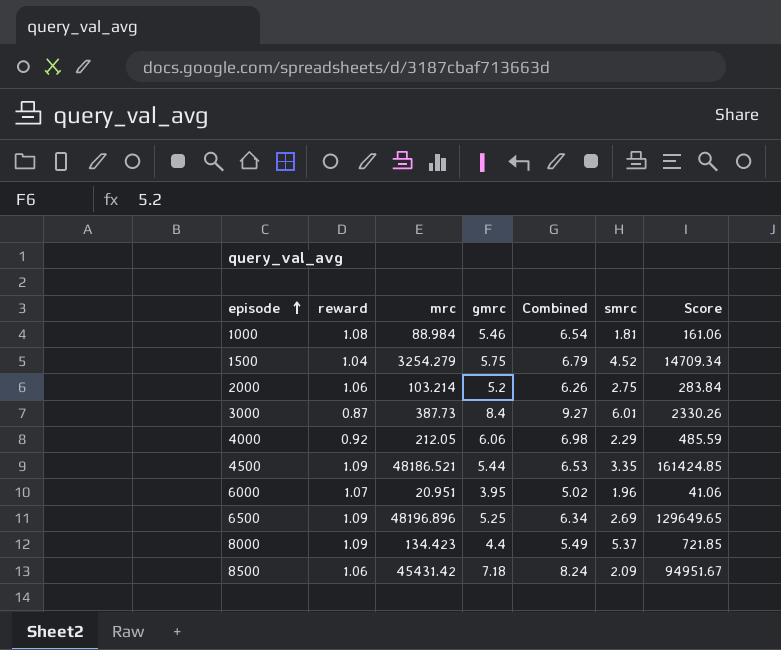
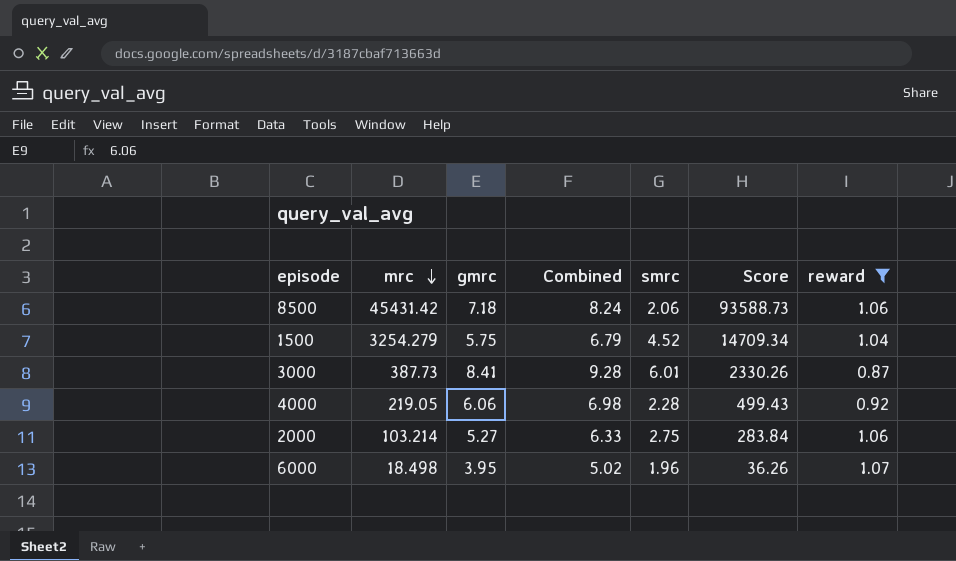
filter: none -> reward <= 1.07
row order: episode ascending -> mrc descending
column reward | position: 2 -> 7
8500 | smrc: 2.09 -> 2.06
8500 | Score: 94951.67 -> 93588.73
3000 | gmrc: 8.4 -> 8.41
3000 | Combined: 9.27 -> 9.28
4000 | mrc: 212.05 -> 219.05
4000 | smrc: 2.29 -> 2.28
4000 | Score: 485.59 -> 499.43
2000 | gmrc: 5.2 -> 5.27
2000 | Combined: 6.26 -> 6.33
6000 | mrc: 20.951 -> 18.498
6000 | Score: 41.06 -> 36.26

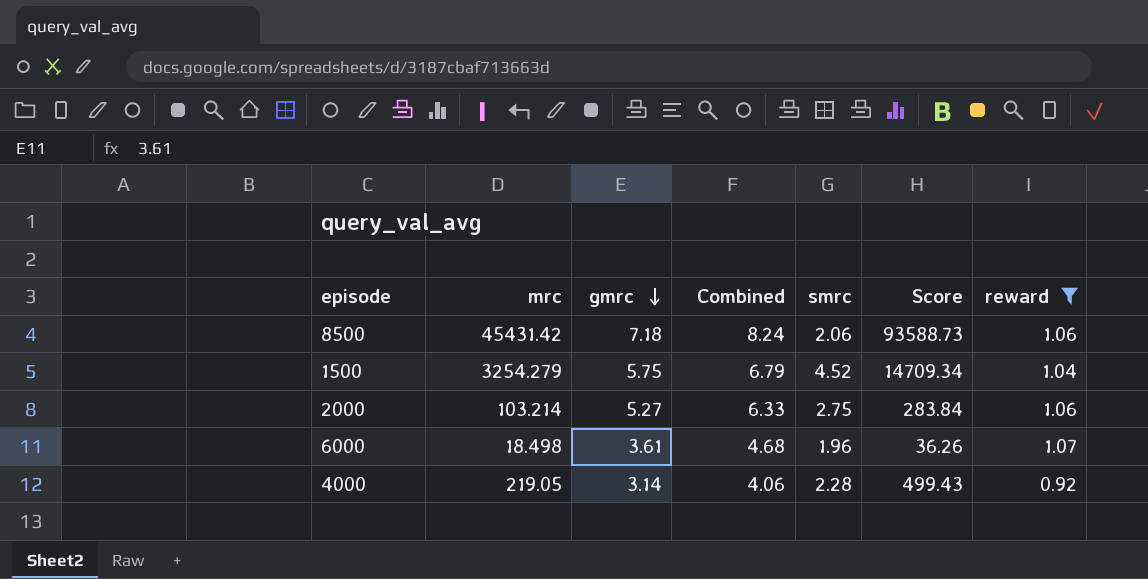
row order: mrc descending -> gmrc descending
row 3000: 387.73 | 8.41 | 9.28 | 6.01 | 2330.26 | 0.87 -> none
6000 | gmrc: 3.95 -> 3.61
6000 | Combined: 5.02 -> 4.68
4000 | gmrc: 6.06 -> 3.14
4000 | Combined: 6.98 -> 4.06

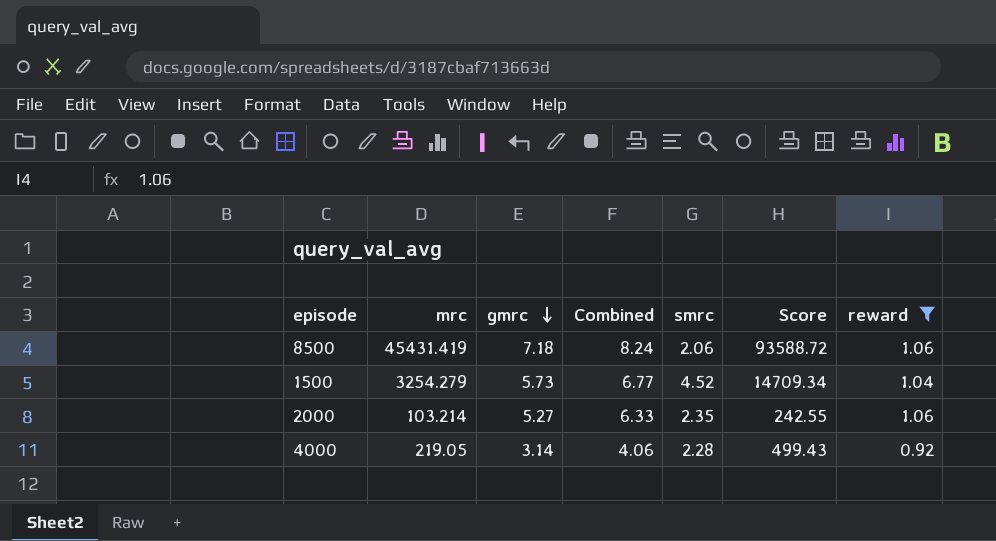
row 6000: 18.498 | 3.61 | 4.68 | 1.96 | 36.26 | 1.07 -> none
8500 | mrc: 45431.42 -> 45431.419
8500 | Score: 93588.73 -> 93588.72
1500 | gmrc: 5.75 -> 5.73
1500 | Combined: 6.79 -> 6.77
2000 | smrc: 2.75 -> 2.35
2000 | Score: 283.84 -> 242.55

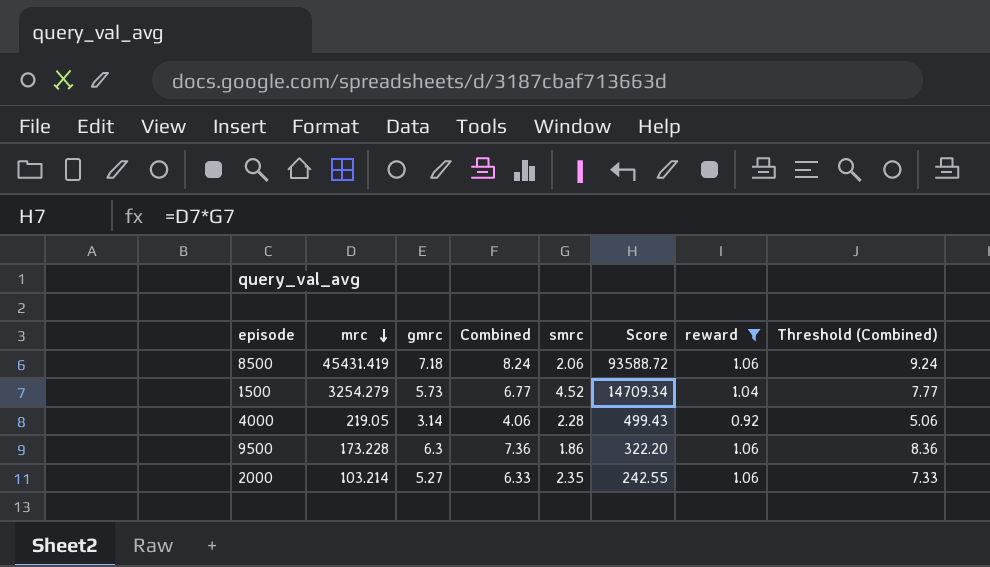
row order: gmrc descending -> mrc descending
column Threshold (Combined) | formula: none -> [Combined] + 1
row 9500: none -> 173.228 | 6.3 | 7.36 | 1.86 | 322.20 | 1.06 | 8.36

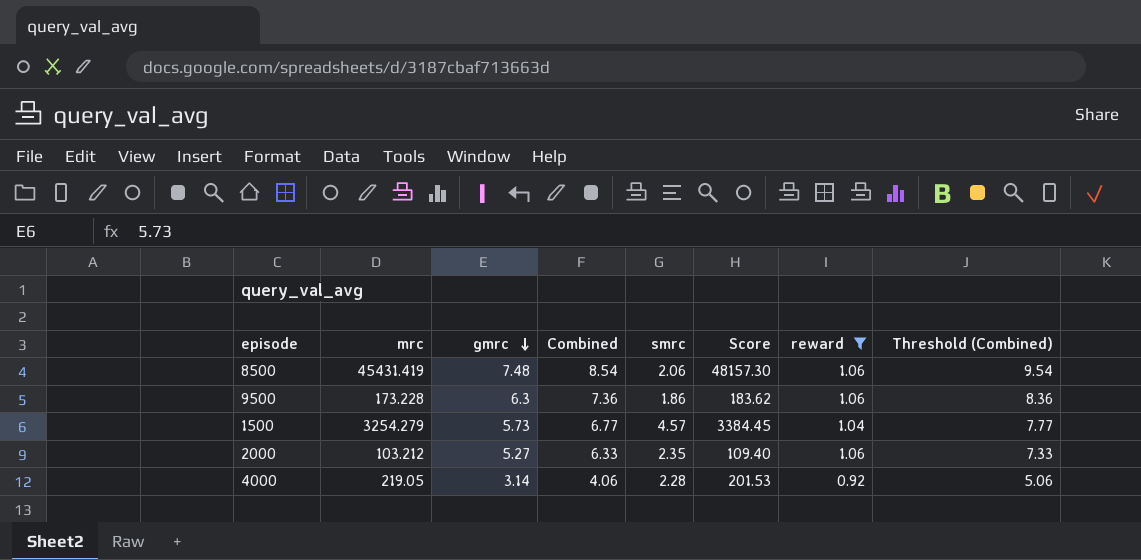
row order: mrc descending -> gmrc descending
column Score | formula: [mrc] * [smrc] -> [mrc] * [reward]
8500 | gmrc: 7.18 -> 7.48
8500 | Combined: 8.24 -> 8.54
8500 | Threshold (Combined): 9.24 -> 9.54
1500 | smrc: 4.52 -> 4.57
2000 | mrc: 103.214 -> 103.212

